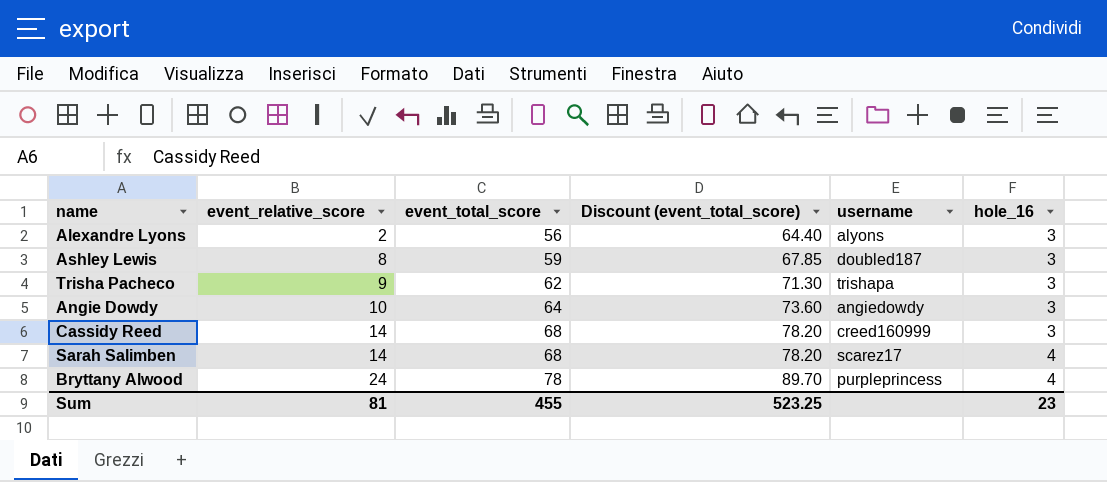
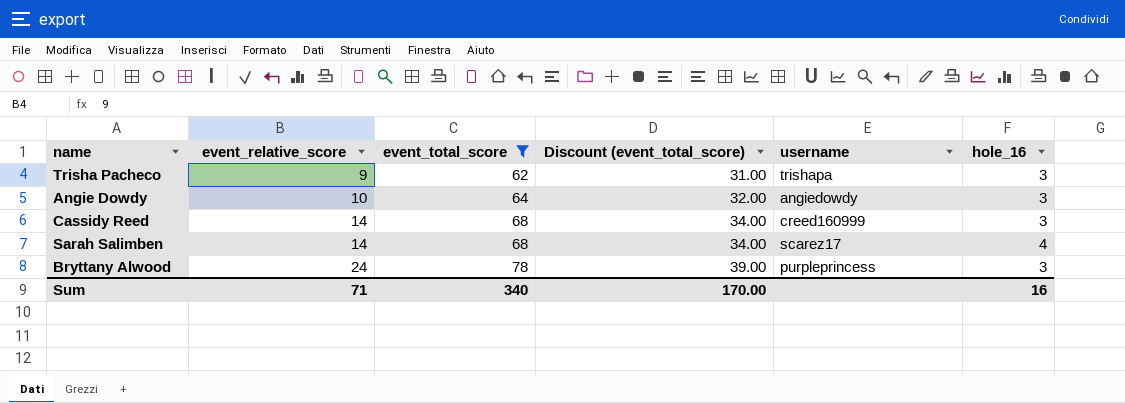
filter: none -> event_total_score >= 62
column Discount (event_total_score) | formula: [event_total_score] * 1.15 -> [event_total_score] * 0.5
Bryttany Alwood | hole_16: 4 -> 3
Sum | event_relative_score: 81 -> 71
Sum | event_total_score: 455 -> 340
Sum | Discount (event_total_score): 523.25 -> 170.00
Sum | hole_16: 23 -> 16

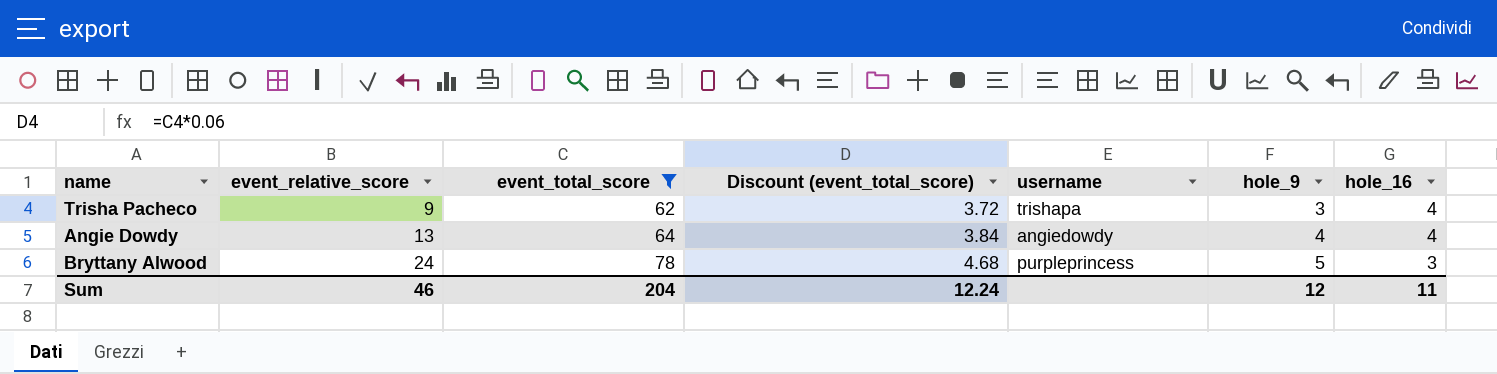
column Discount (event_total_score) | formula: [event_total_score] * 0.5 -> [event_total_score] * 0.06
column hole_9 | position: none -> 6
row Cassidy Reed: 14 | 68 | 34.00 | creed160999 | 3 -> none
row Sarah Salimben: 14 | 68 | 34.00 | scarez17 | 4 -> none
Trisha Pacheco | hole_16: 3 -> 4
Angie Dowdy | event_relative_score: 10 -> 13
Angie Dowdy | hole_16: 3 -> 4
Sum | event_relative_score: 71 -> 46
Sum | event_total_score: 340 -> 204
Sum | Discount (event_total_score): 170.00 -> 12.24
Sum | hole_16: 16 -> 11

